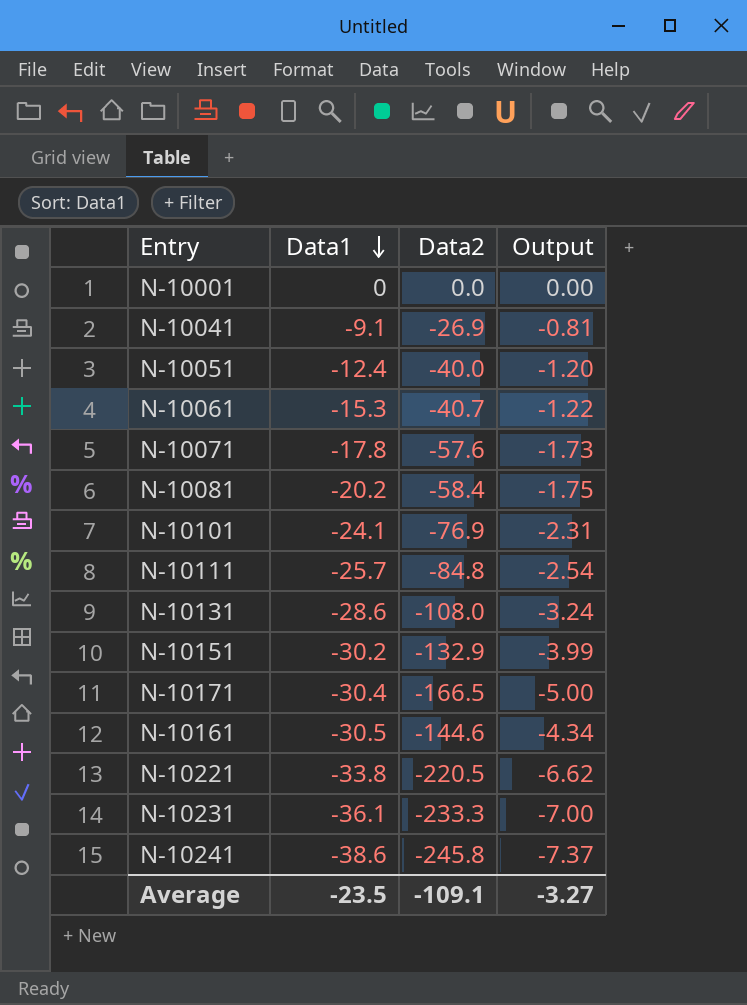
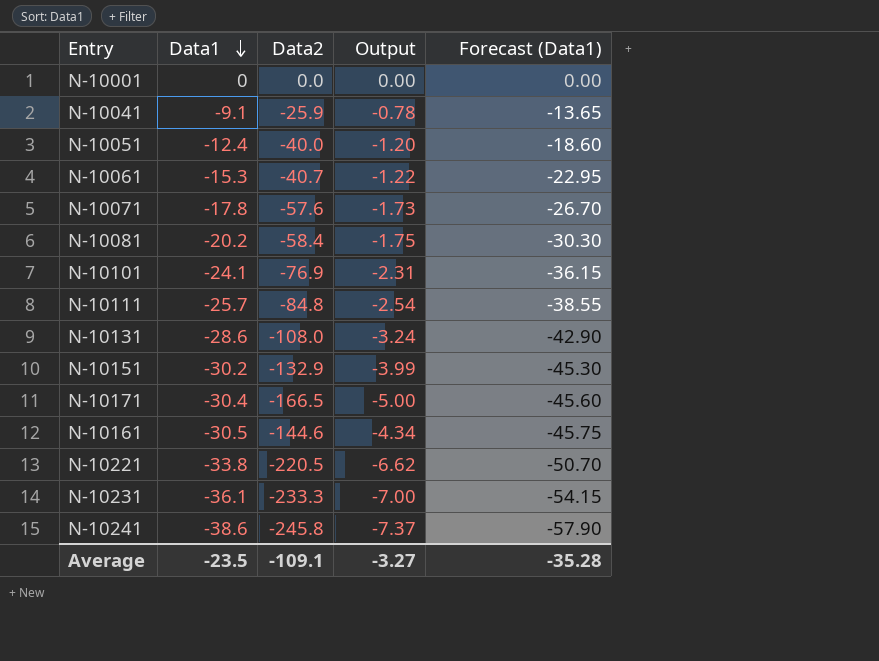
column Forecast (Data1) | formula: none -> [Data1] * 1.5
N-10041 | Data2: -26.9 -> -25.9
N-10041 | Output: -0.81 -> -0.78

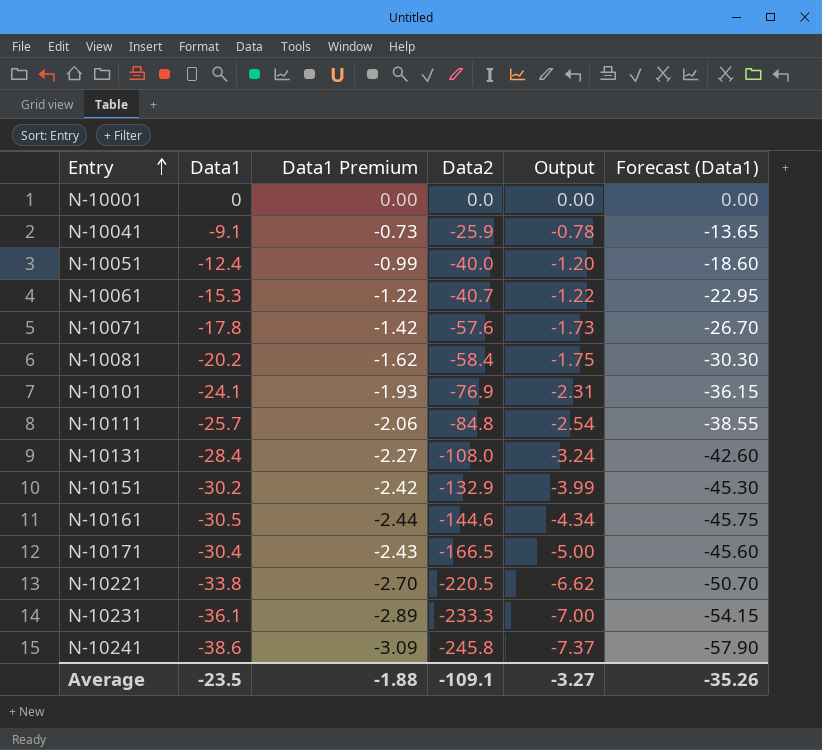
row order: Data1 descending -> Entry ascending
column Data1 Premium | formula: none -> [Data1] * 0.08
N-10131 | Data1: -28.6 -> -28.4
N-10131 | Forecast (Data1): -42.90 -> -42.60
Average | Forecast (Data1): -35.28 -> -35.26

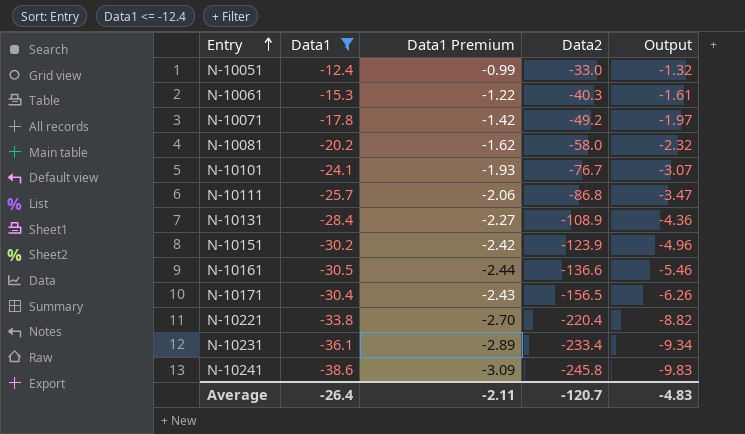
filter: none -> Data1 <= -12.4
column Forecast (Data1) | formula: [Data1] * 1.5 -> none
column Output | formula: [Data2] * 0.03 -> [Data2] * 0.04
N-10051 | Data2: -40.0 -> -33.0
N-10061 | Data2: -40.7 -> -40.3
N-10071 | Data2: -57.6 -> -49.2
N-10081 | Data2: -58.4 -> -58.0
N-10101 | Data2: -76.9 -> -76.7
N-10111 | Data2: -84.8 -> -86.8
N-10131 | Data2: -108.0 -> -108.9
N-10151 | Data2: -132.9 -> -123.9
N-10161 | Data2: -144.6 -> -136.6
N-10171 | Data2: -166.5 -> -156.5
N-10221 | Data2: -220.5 -> -220.4
N-10231 | Data2: -233.3 -> -233.4
Average | Data1: -23.5 -> -26.4
Average | Data1 Premium: -1.88 -> -2.11
Average | Data2: -109.1 -> -120.7
Average | Output: -3.27 -> -4.83

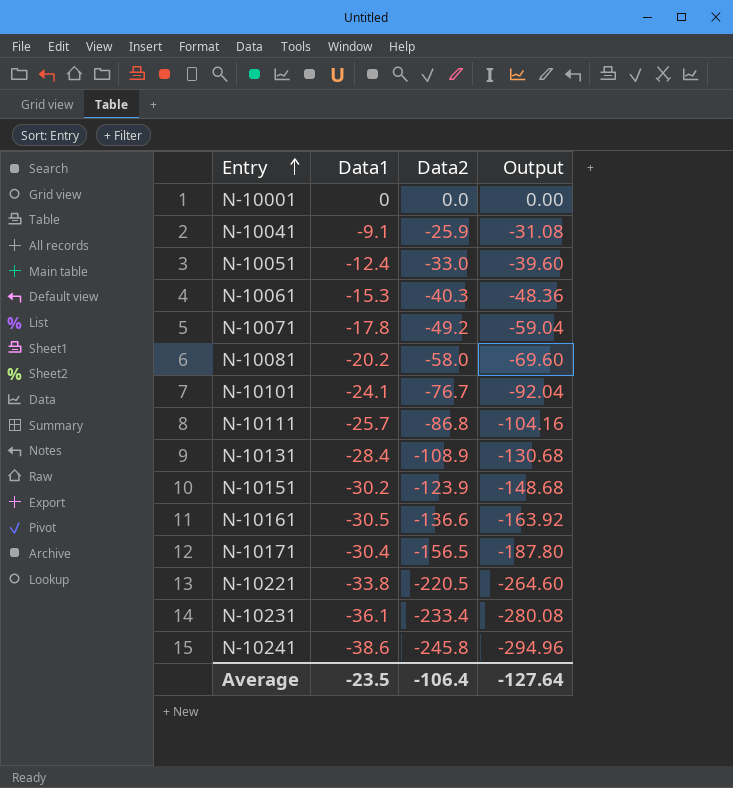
filter: Data1 <= -12.4 -> none
column Data1 Premium | formula: [Data1] * 0.08 -> none
column Output | formula: [Data2] * 0.04 -> [Data2] * 1.2
N-10221 | Data2: -220.4 -> -220.5
Average | Data1: -26.4 -> -23.5
Average | Data2: -120.7 -> -106.4
Average | Output: -4.83 -> -127.64

